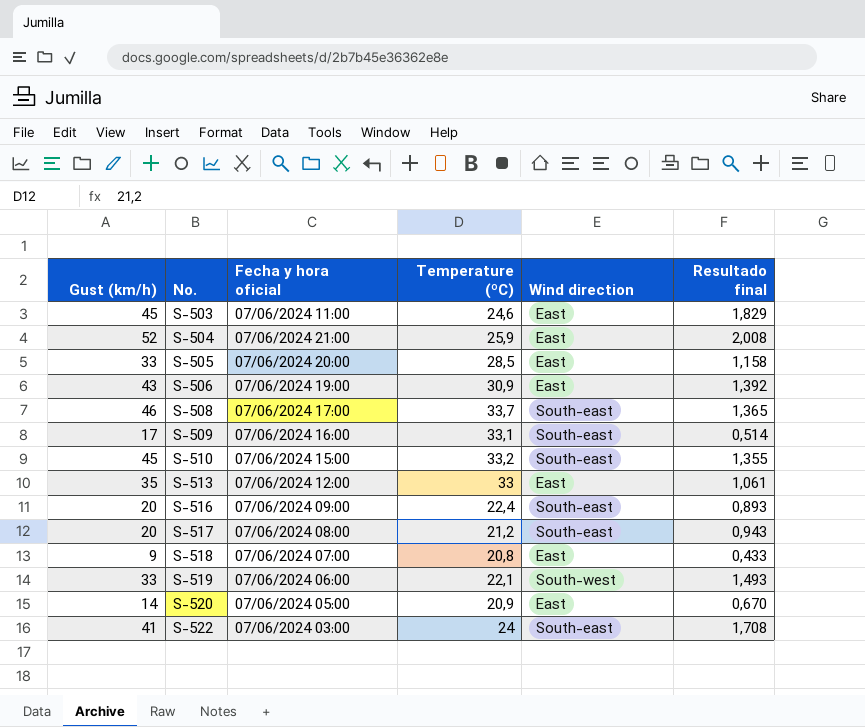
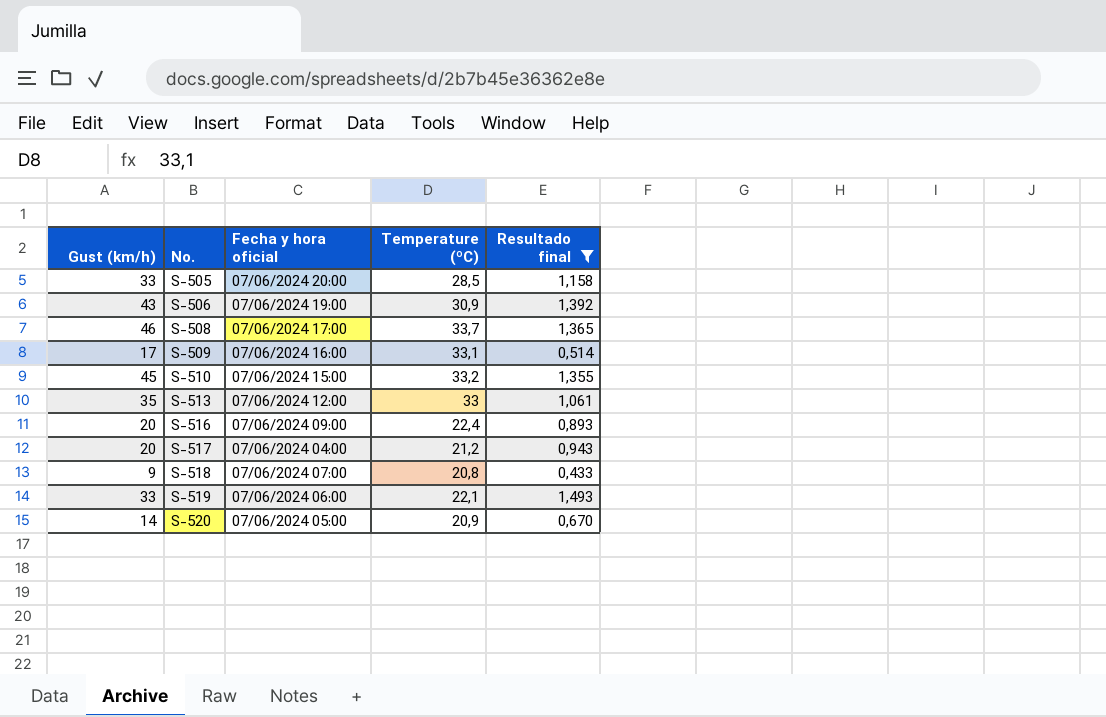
filter: none -> Resultado final <= 1,493
column Wind direction | position: 5 -> none
S-517 | Fecha y hora oficial: 07/06/2024 08:00 -> 07/06/2024 04:00

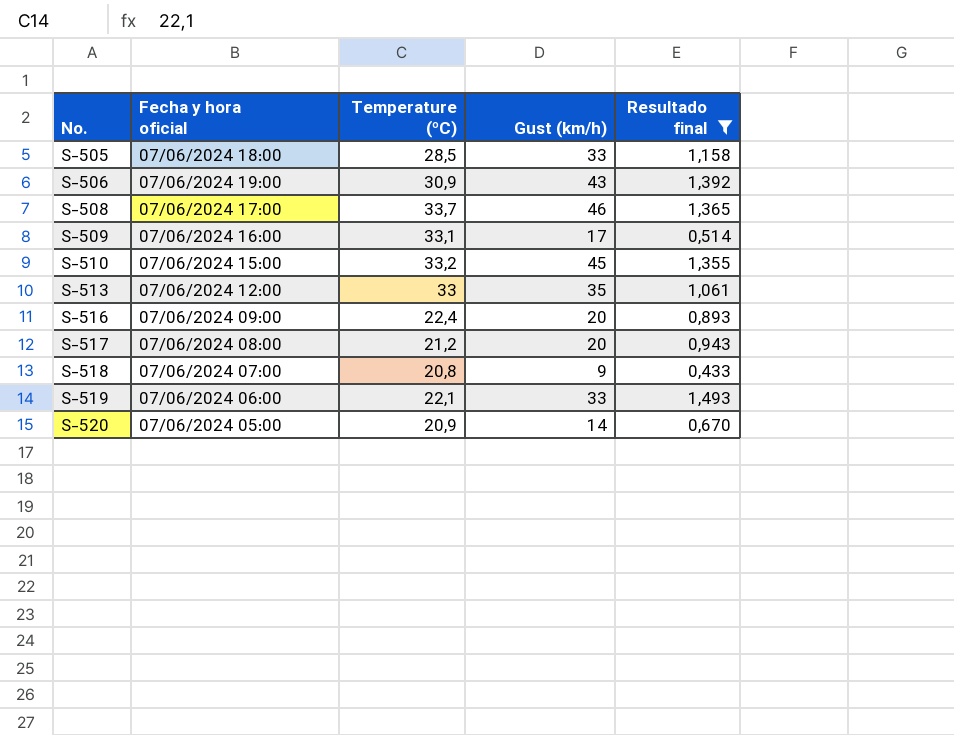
column Gust (km/h) | position: 1 -> 4
S-505 | Fecha y hora oficial: 07/06/2024 20:00 -> 07/06/2024 18:00
S-517 | Fecha y hora oficial: 07/06/2024 04:00 -> 07/06/2024 08:00

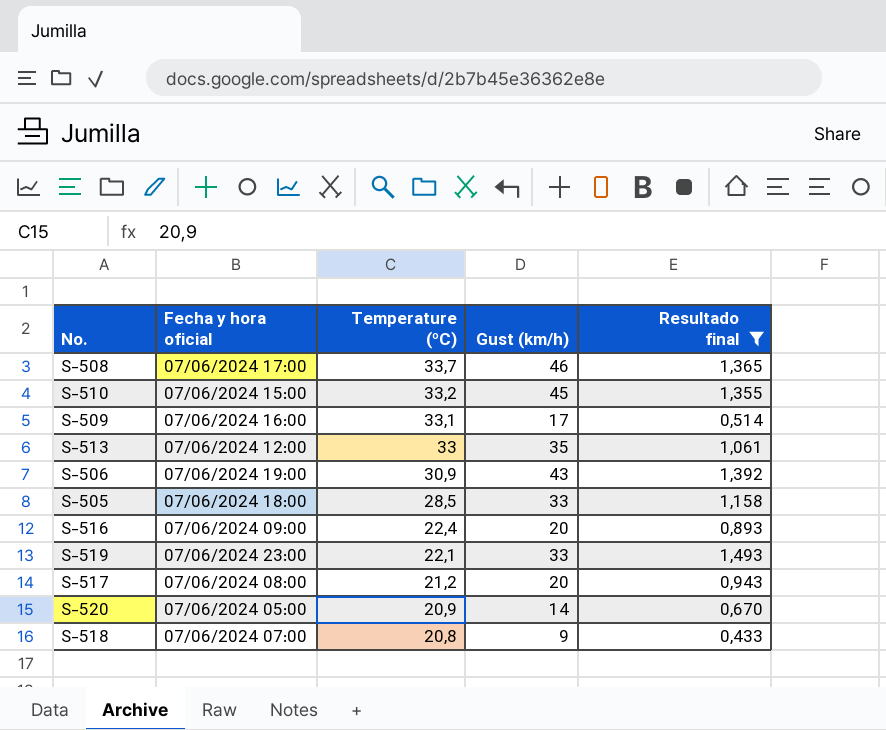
row order: No. ascending -> Temperature (ºC) descending
S-519 | Fecha y hora oficial: 07/06/2024 06:00 -> 07/06/2024 23:00

